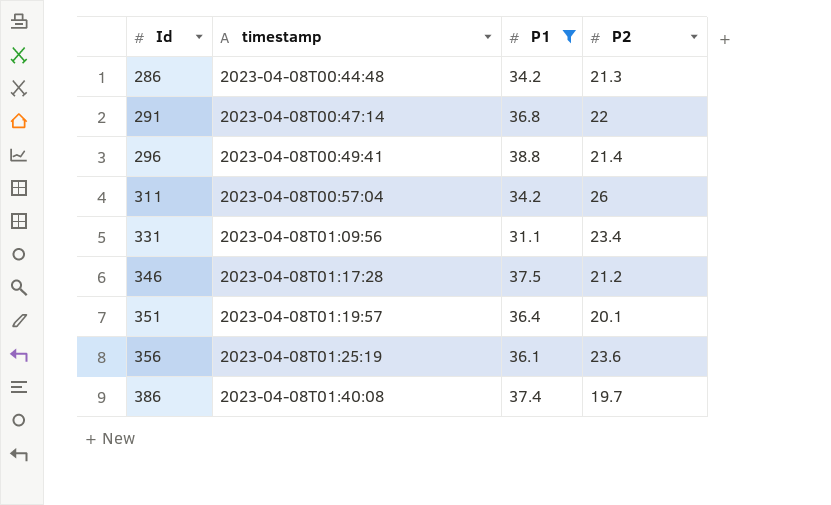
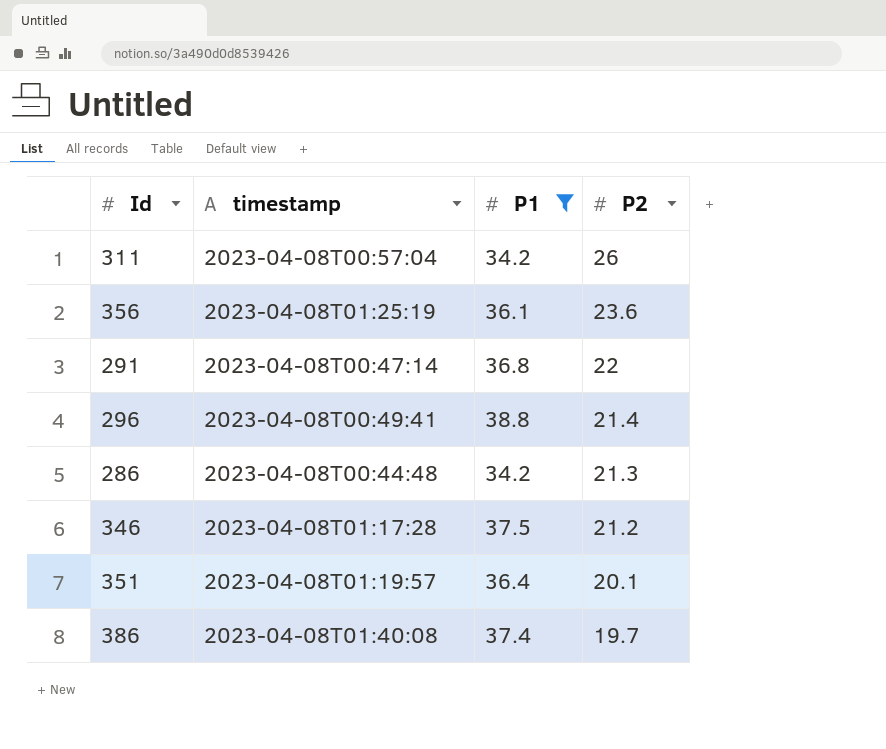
row order: Id ascending -> P2 descending
row 331: 2023-04-08T01:09:56 | 31.1 | 23.4 -> none

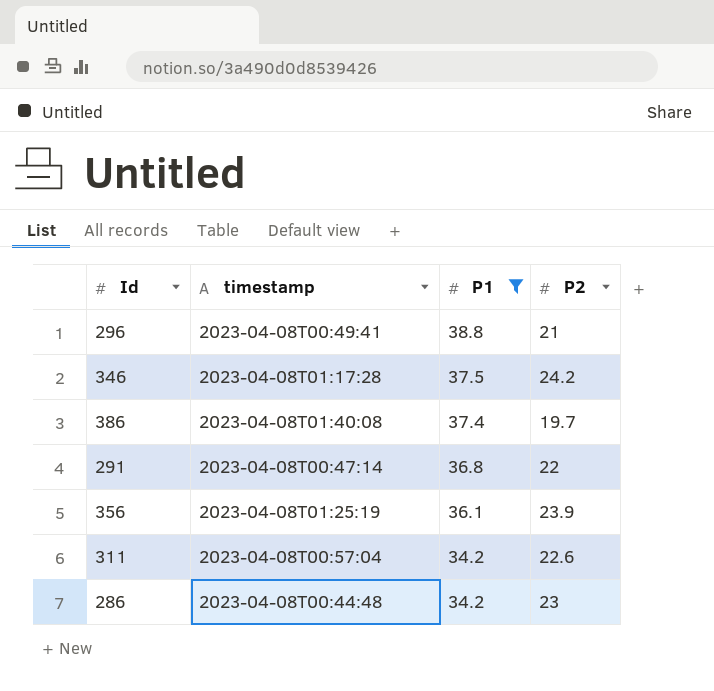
row order: P2 descending -> P1 descending
row 351: 2023-04-08T01:19:57 | 36.4 | 20.1 -> none
296 | P2: 21.4 -> 21
346 | P2: 21.2 -> 24.2
356 | P2: 23.6 -> 23.9
311 | P2: 26 -> 22.6
286 | P2: 21.3 -> 23

